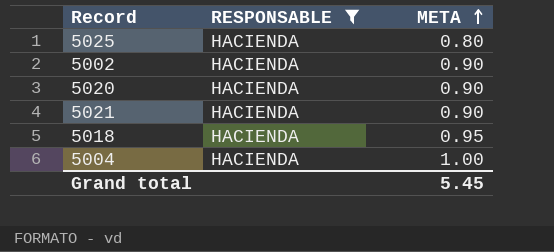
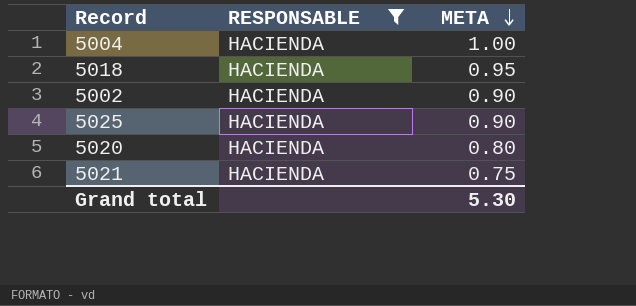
row order: META ascending -> META descending
5025 | META: 0.80 -> 0.90
5020 | META: 0.90 -> 0.80
5021 | META: 0.90 -> 0.75
Grand total | META: 5.45 -> 5.30

